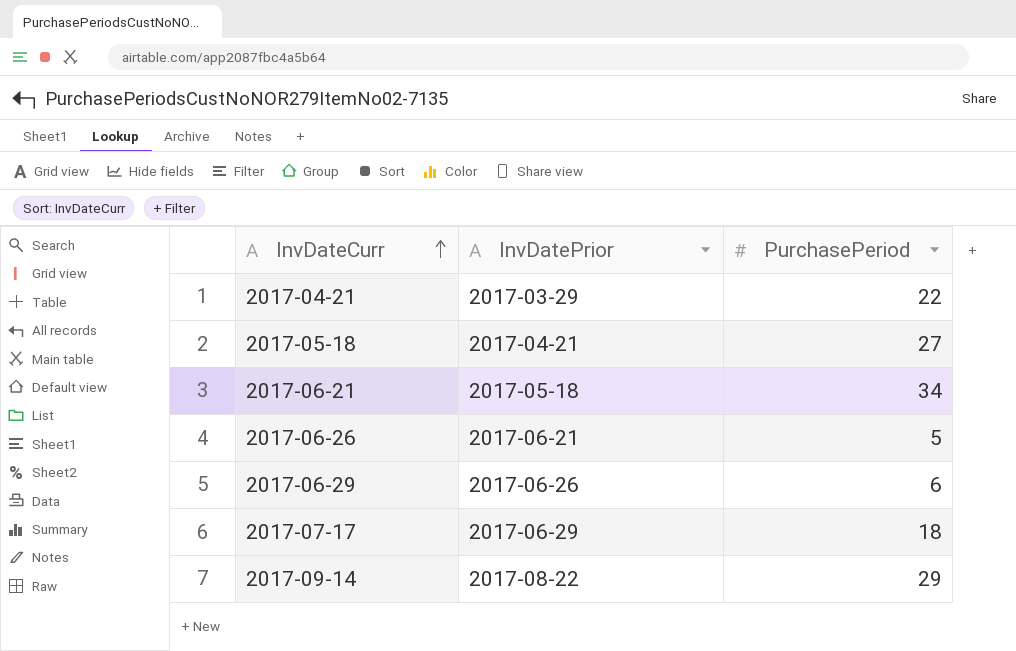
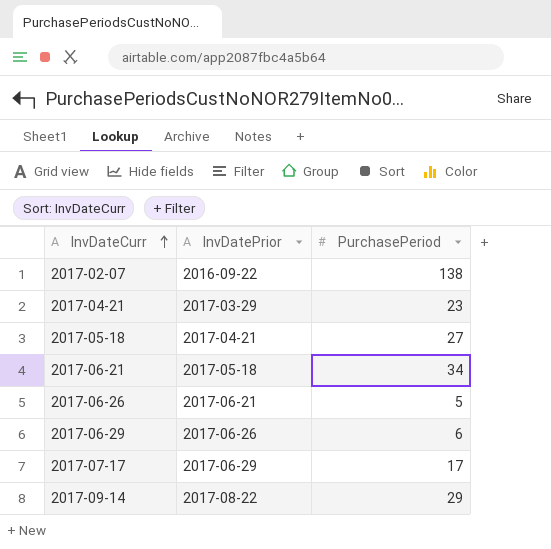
row 2017-02-07: none -> 2016-09-22 | 138
2017-04-21 | PurchasePeriod: 22 -> 23
2017-07-17 | PurchasePeriod: 18 -> 17

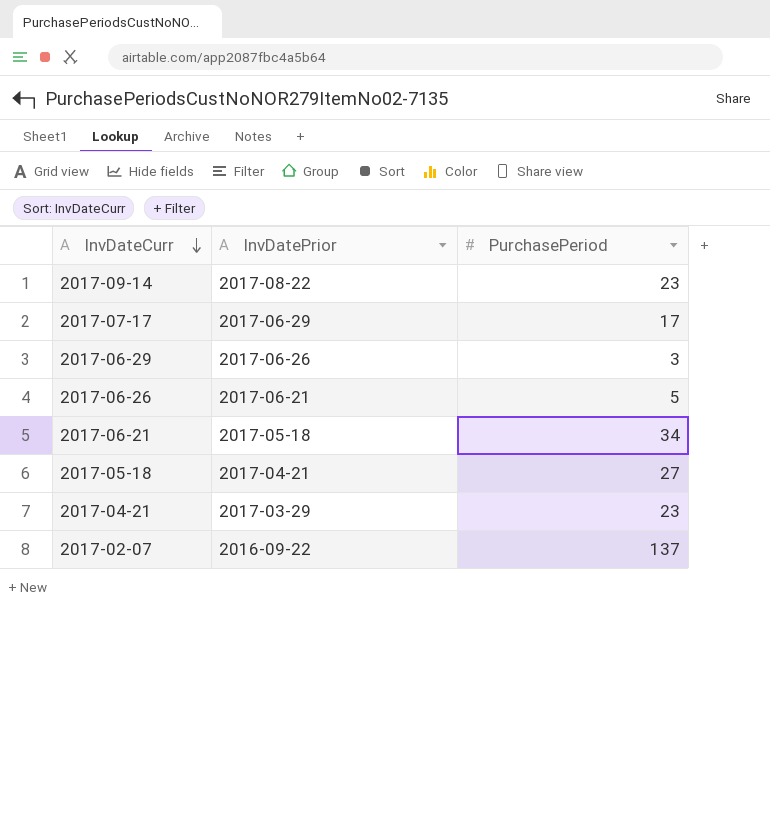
row order: InvDateCurr ascending -> InvDateCurr descending
2017-09-14 | PurchasePeriod: 29 -> 23
2017-06-29 | PurchasePeriod: 6 -> 3
2017-02-07 | PurchasePeriod: 138 -> 137

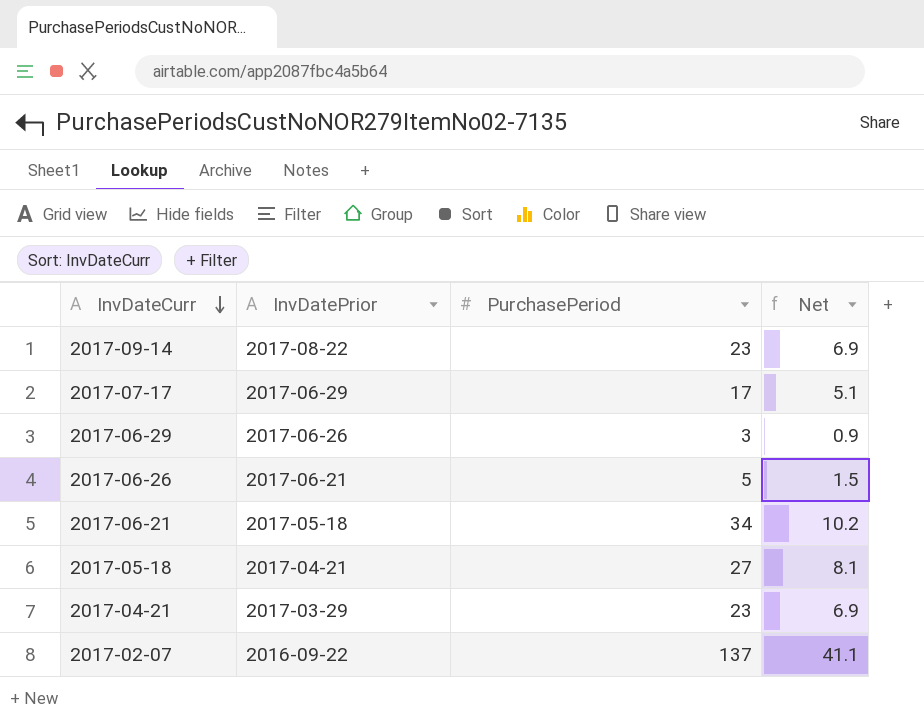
column Net | formula: none -> [PurchasePeriod] * 0.3

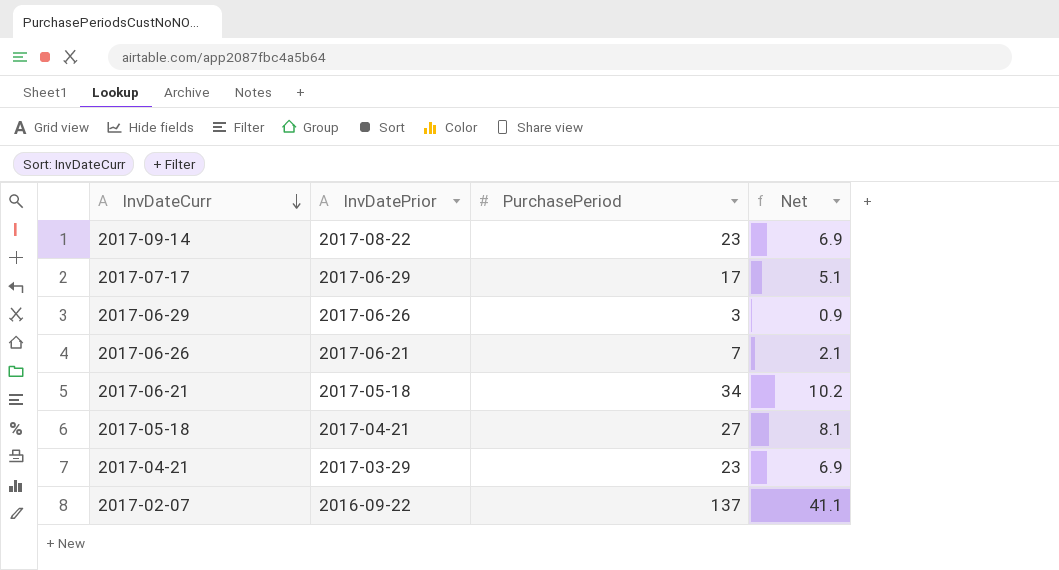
2017-06-26 | PurchasePeriod: 5 -> 7
2017-06-26 | Net: 1.5 -> 2.1

